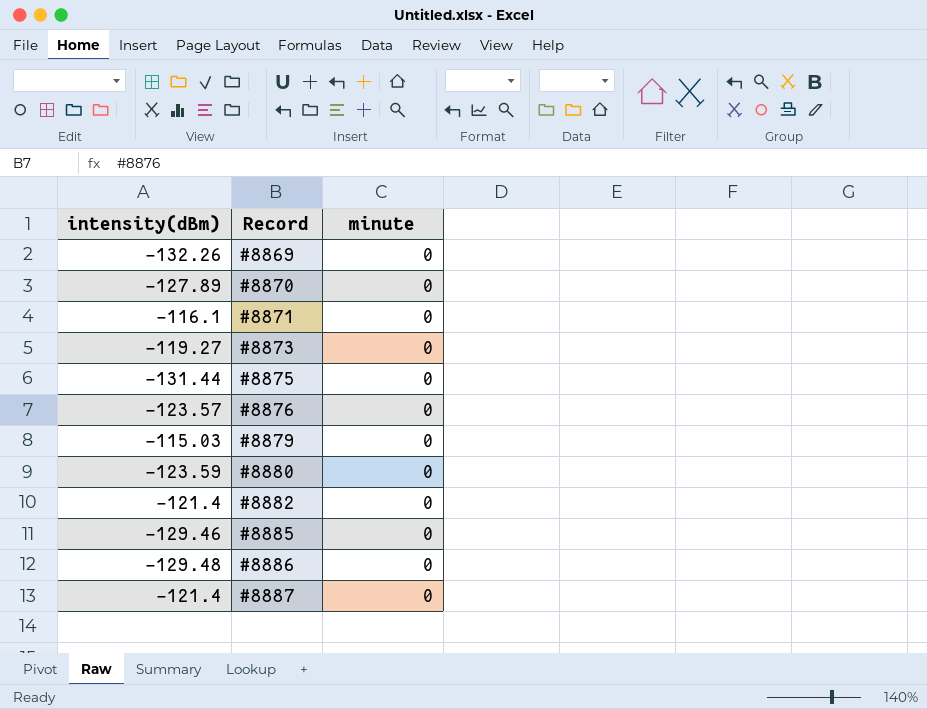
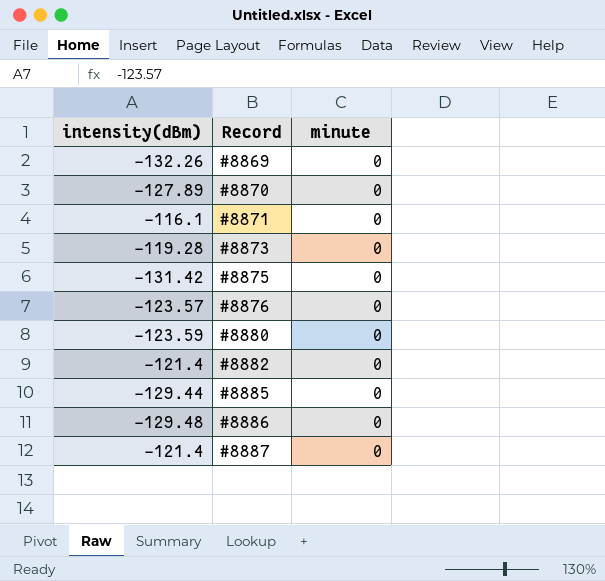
row #8879: -115.03 | 0 -> none
#8873 | intensity(dBm): -119.27 -> -119.28
#8875 | intensity(dBm): -131.44 -> -131.42
#8885 | intensity(dBm): -129.46 -> -129.44

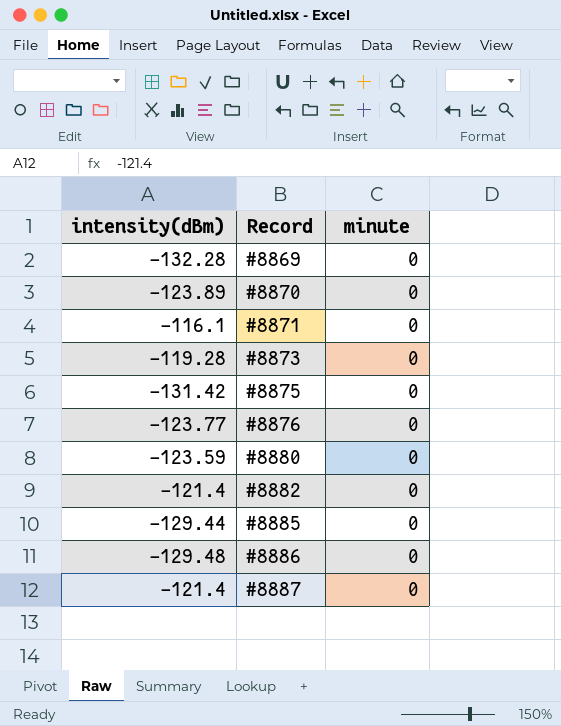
#8869 | intensity(dBm): -132.26 -> -132.28
#8870 | intensity(dBm): -127.89 -> -123.89
#8876 | intensity(dBm): -123.57 -> -123.77

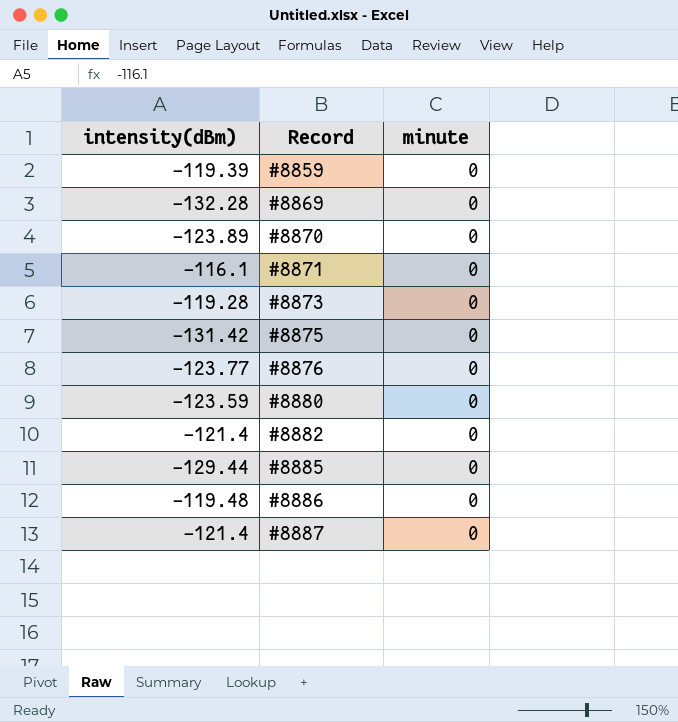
row #8859: none -> -119.39 | 0
#8886 | intensity(dBm): -129.48 -> -119.48

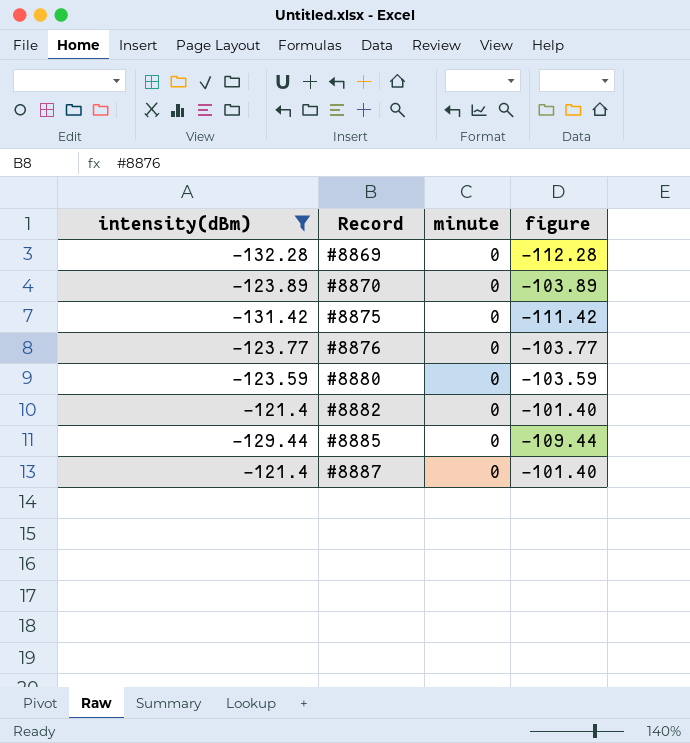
filter: none -> intensity(dBm) <= -121.4
column figure | formula: none -> [intensity(dBm)] + 20

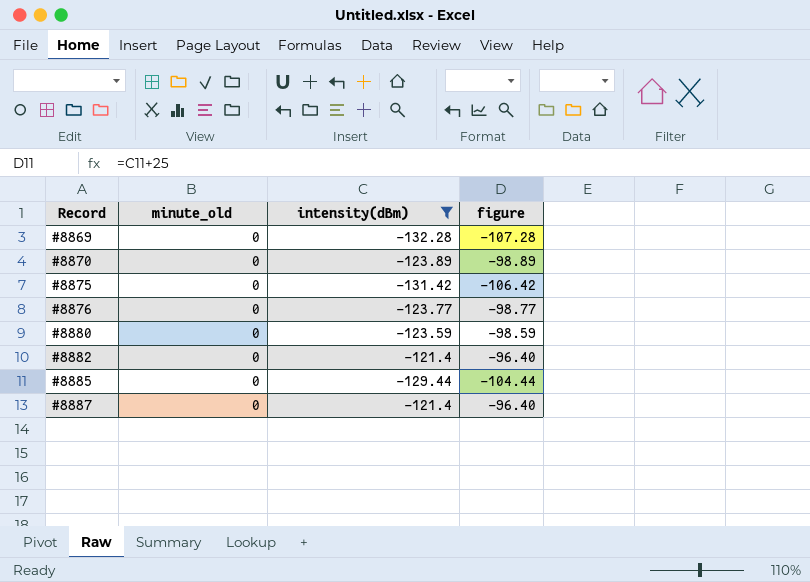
column name: minute -> minute_old
column intensity(dBm) | position: 1 -> 3
column figure | formula: [intensity(dBm)] + 20 -> [intensity(dBm)] + 25

